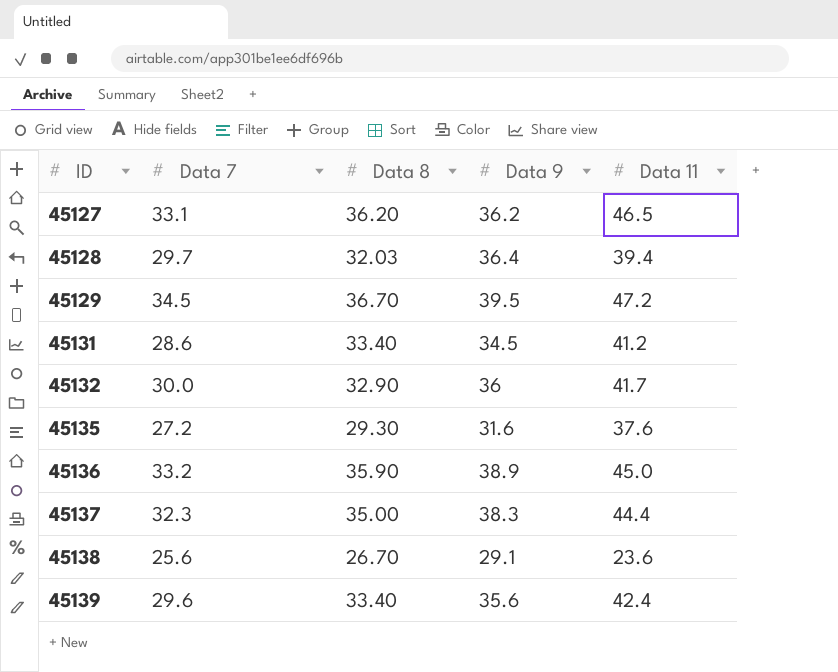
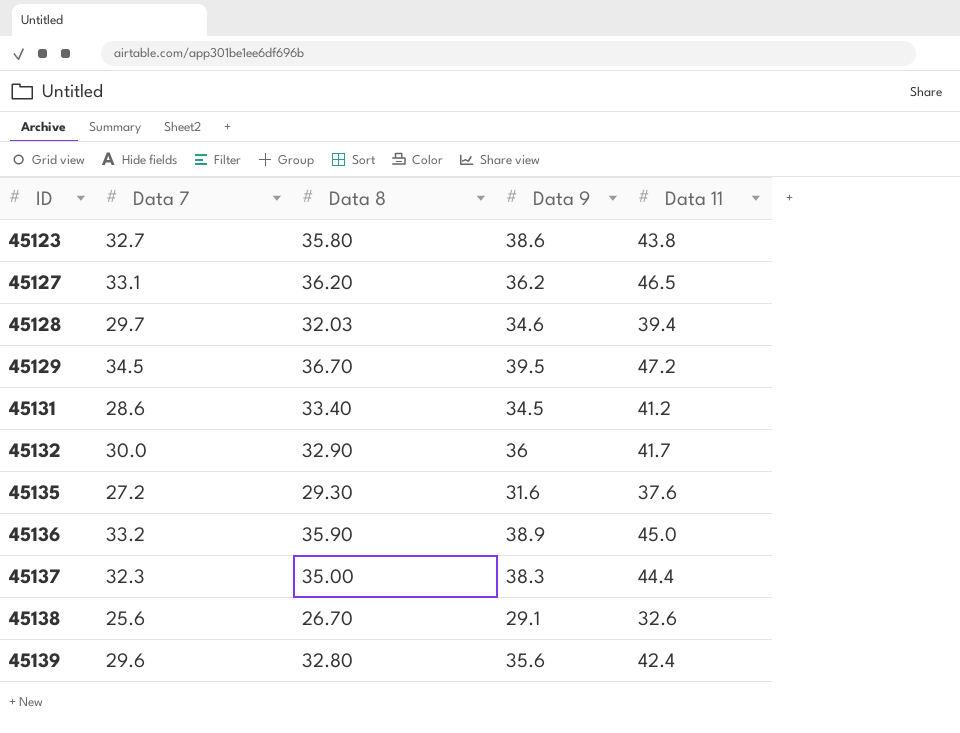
row 45123: none -> 32.7 | 35.80 | 38.6 | 43.8
45128 | Data 9: 36.4 -> 34.6
45138 | Data 11: 23.6 -> 32.6
45139 | Data 8: 33.40 -> 32.80

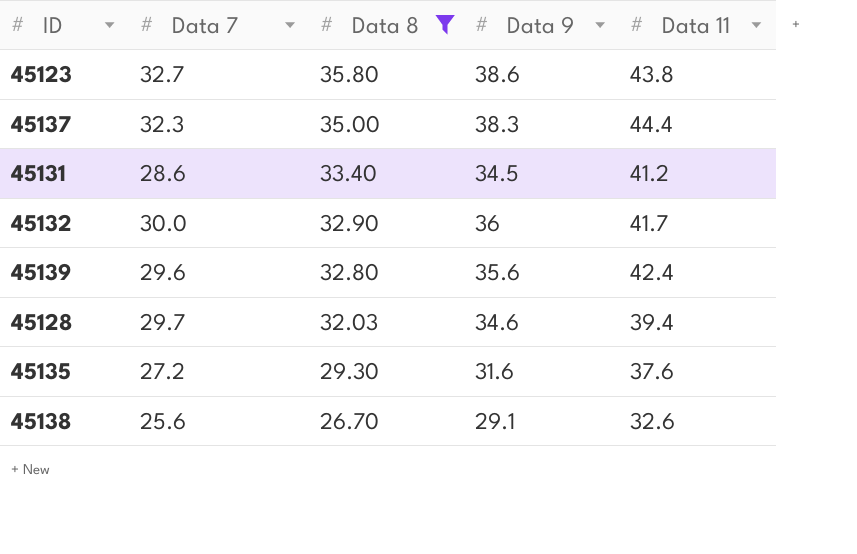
filter: none -> Data 8 <= 35.80
row order: ID ascending -> Data 8 descending

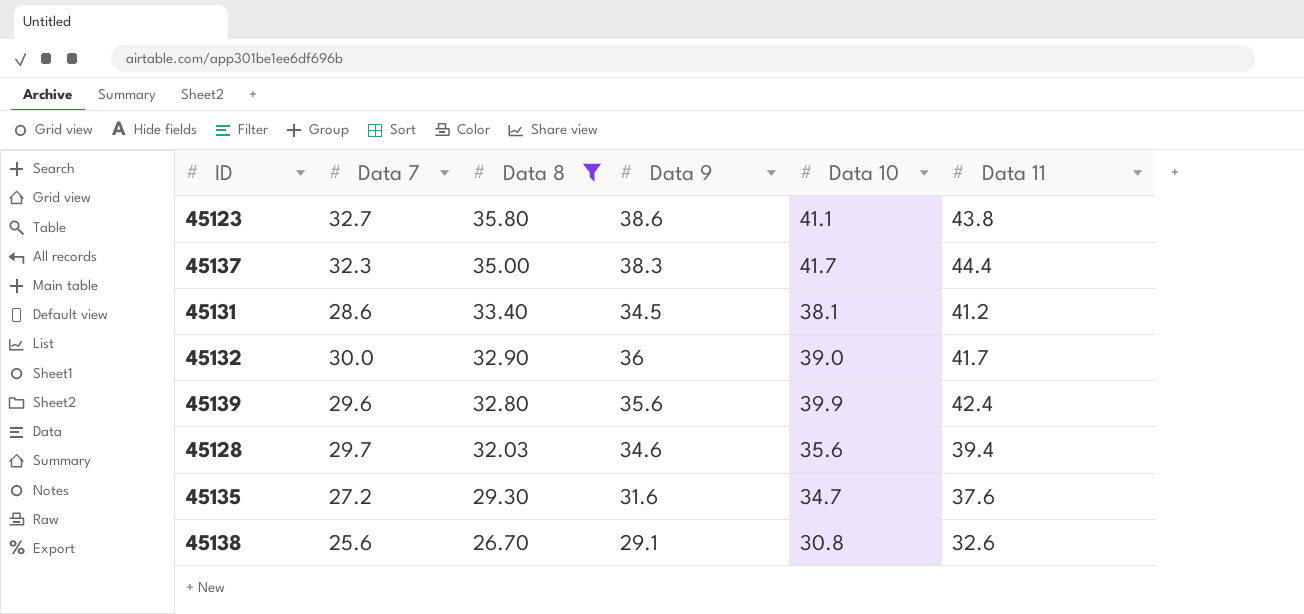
column Data 10 | position: none -> 5

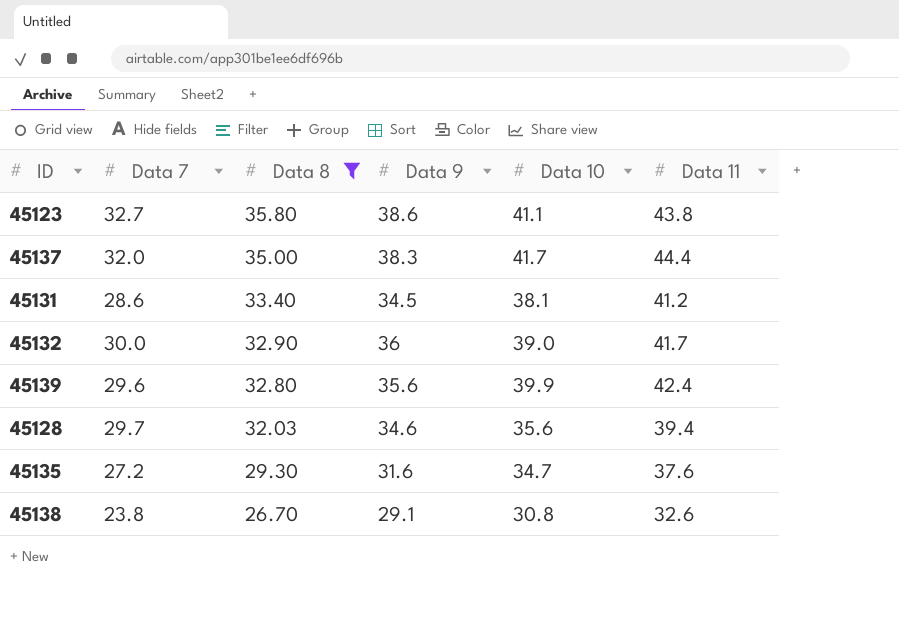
45137 | Data 7: 32.3 -> 32.0
45138 | Data 7: 25.6 -> 23.8

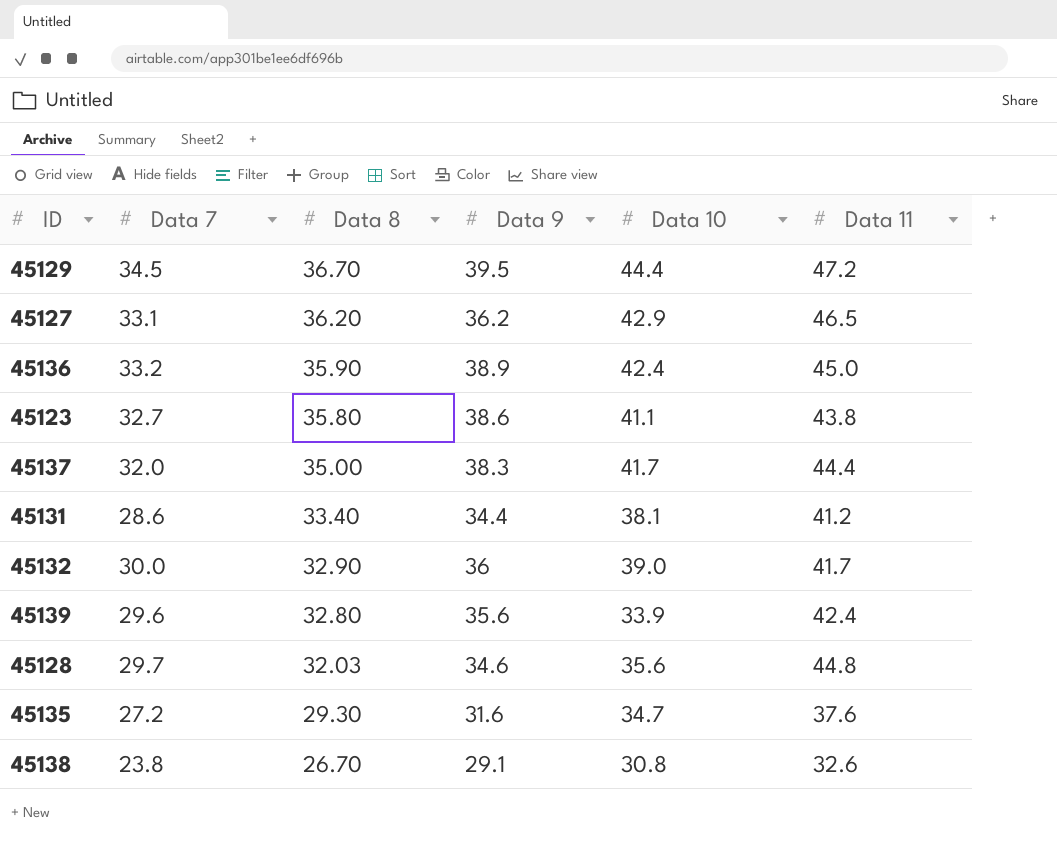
filter: Data 8 <= 35.80 -> none
45131 | Data 9: 34.5 -> 34.4
45139 | Data 10: 39.9 -> 33.9
45128 | Data 11: 39.4 -> 44.8

